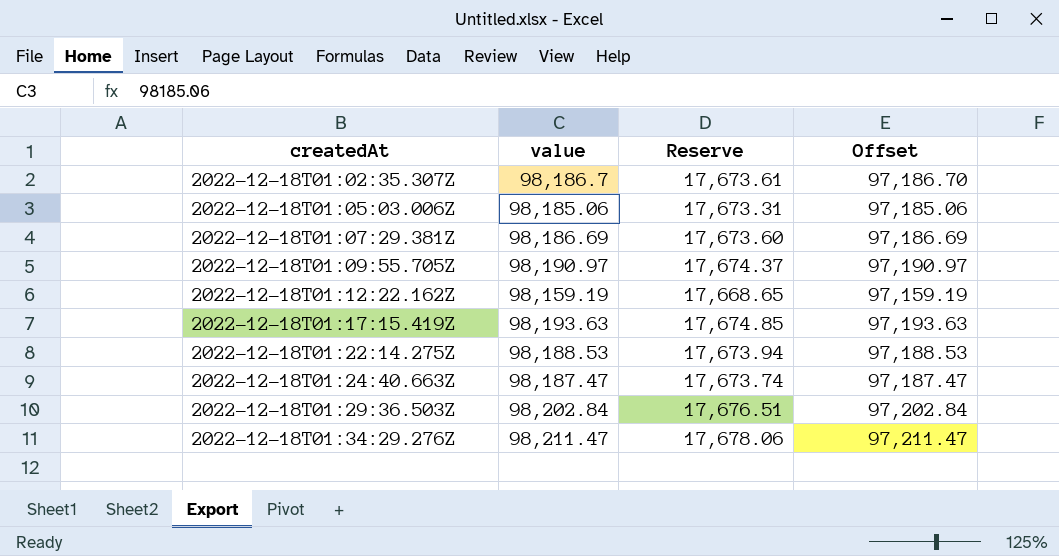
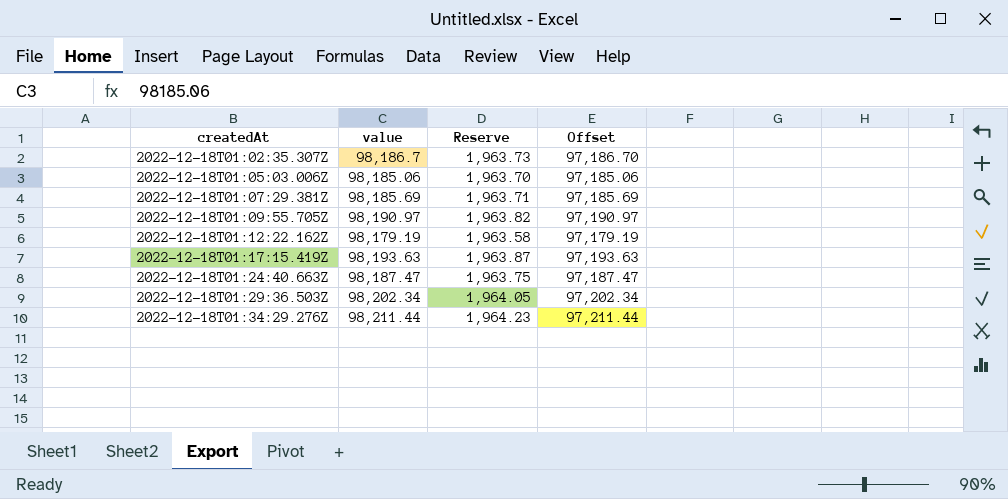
column Reserve | formula: [value] * 0.18 -> [value] * 0.02
row 2022-12-18T01:22:14.275Z: 98,188.53 | 17,673.94 | 97,188.53 -> none
2022-12-18T01:07:29.381Z | value: 98,186.69 -> 98,185.69
2022-12-18T01:07:29.381Z | Offset: 97,186.69 -> 97,185.69
2022-12-18T01:12:22.162Z | value: 98,159.19 -> 98,179.19
2022-12-18T01:12:22.162Z | Offset: 97,159.19 -> 97,179.19
2022-12-18T01:29:36.503Z | value: 98,202.84 -> 98,202.34
2022-12-18T01:29:36.503Z | Offset: 97,202.84 -> 97,202.34
2022-12-18T01:34:29.276Z | value: 98,211.47 -> 98,211.44
2022-12-18T01:34:29.276Z | Offset: 97,211.47 -> 97,211.44

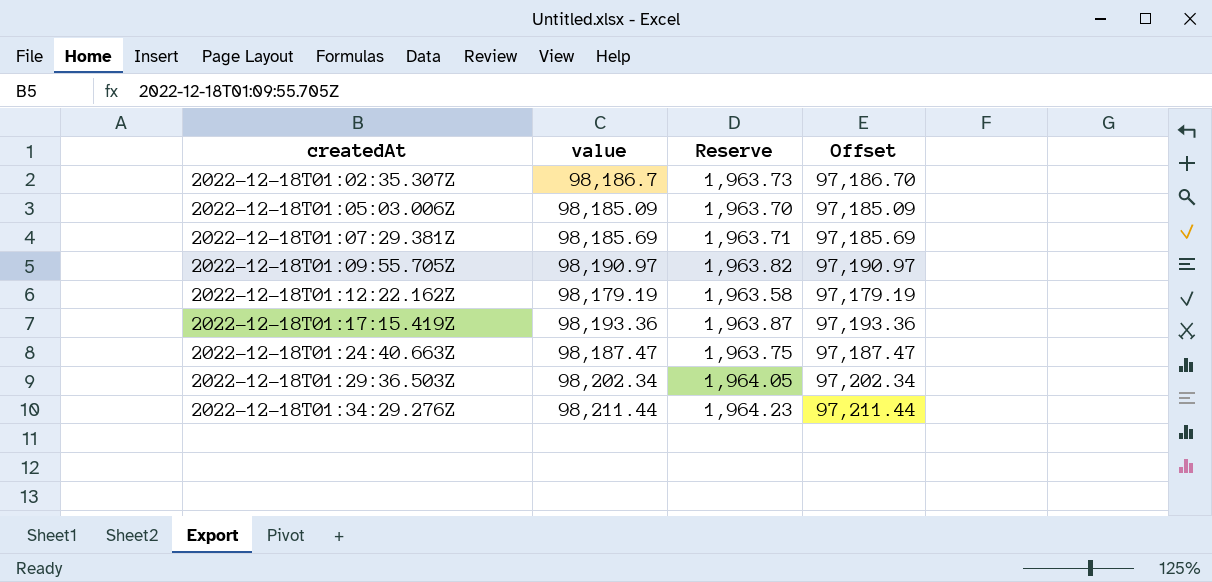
2022-12-18T01:05:03.006Z | value: 98,185.06 -> 98,185.09
2022-12-18T01:05:03.006Z | Offset: 97,185.06 -> 97,185.09
2022-12-18T01:17:15.419Z | value: 98,193.63 -> 98,193.36
2022-12-18T01:17:15.419Z | Offset: 97,193.63 -> 97,193.36

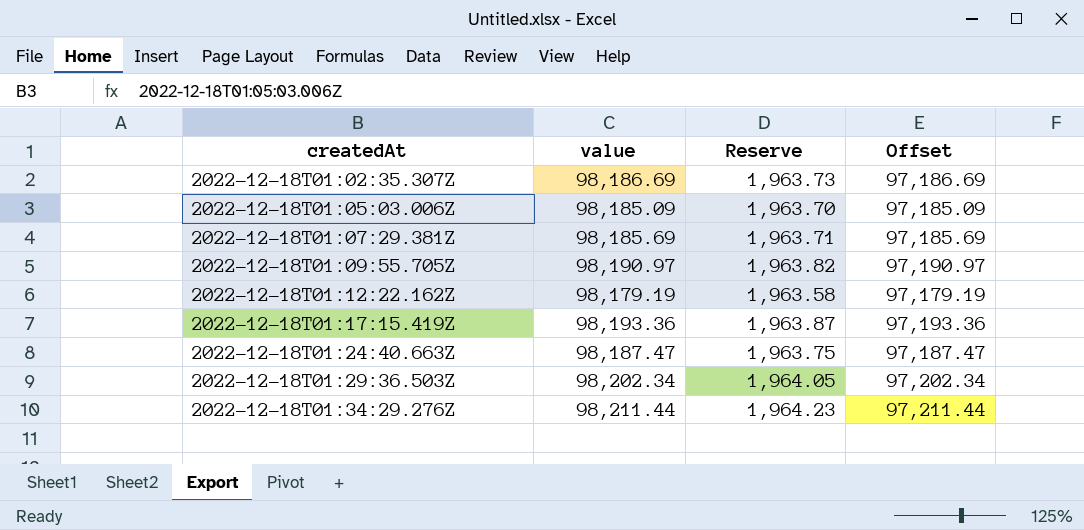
2022-12-18T01:02:35.307Z | value: 98,186.7 -> 98,186.69
2022-12-18T01:02:35.307Z | Offset: 97,186.70 -> 97,186.69

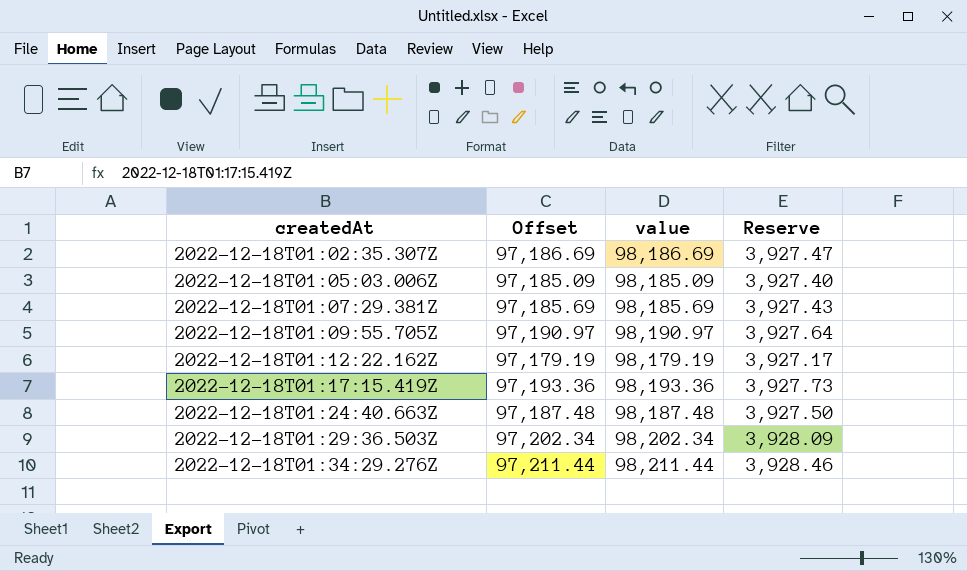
column Offset | position: 4 -> 2
column Reserve | formula: [value] * 0.02 -> [value] * 0.04
2022-12-18T01:24:40.663Z | Offset: 97,187.47 -> 97,187.48
2022-12-18T01:24:40.663Z | value: 98,187.47 -> 98,187.48

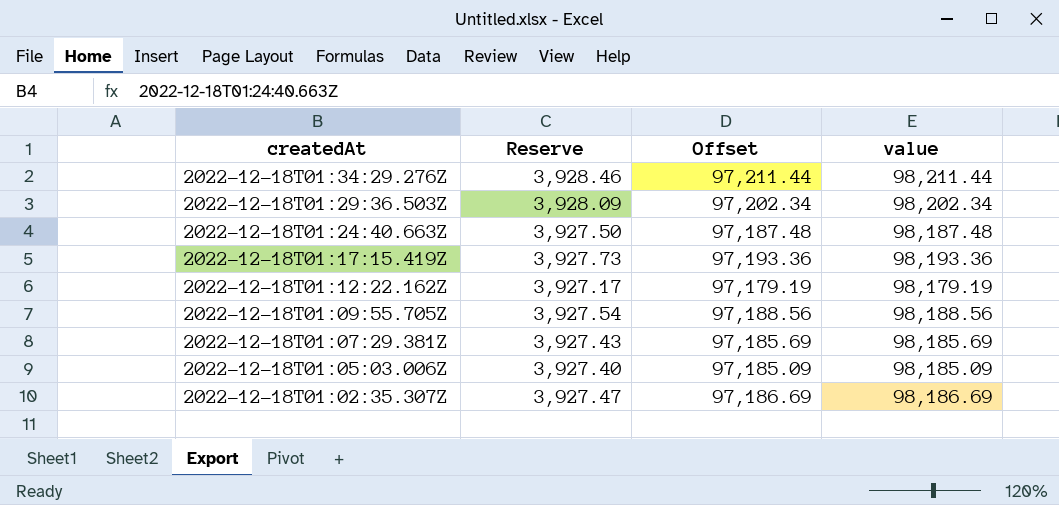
row order: createdAt ascending -> createdAt descending
column Reserve | position: 4 -> 2
2022-12-18T01:09:55.705Z | Reserve: 3,927.64 -> 3,927.54
2022-12-18T01:09:55.705Z | Offset: 97,190.97 -> 97,188.56
2022-12-18T01:09:55.705Z | value: 98,190.97 -> 98,188.56

